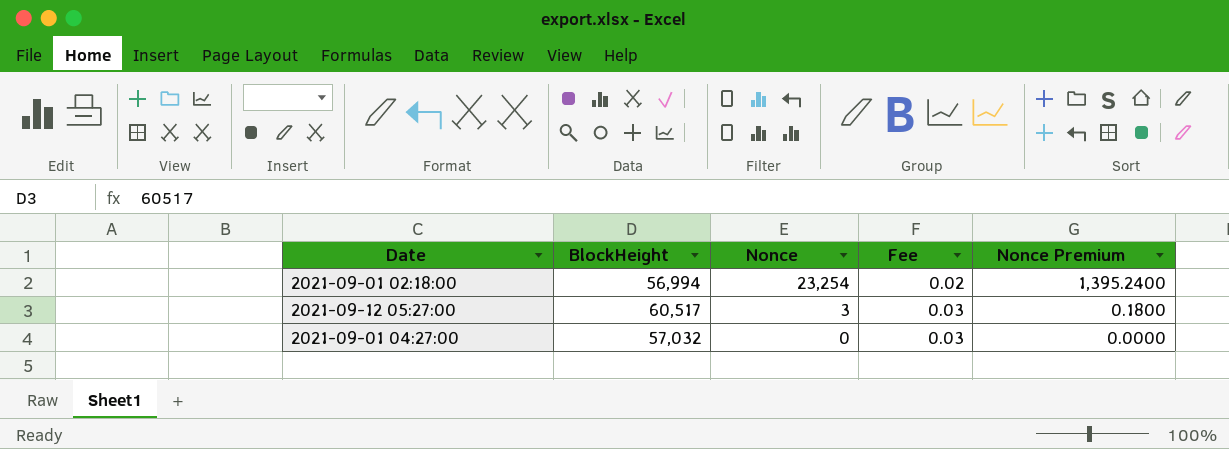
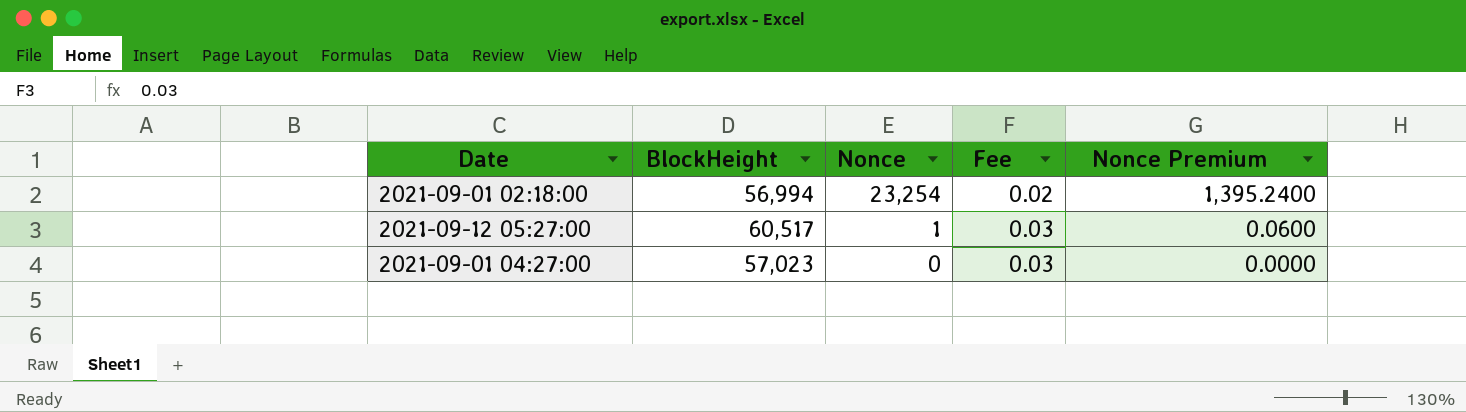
2021-09-12 05:27:00 | Nonce: 3 -> 1
2021-09-12 05:27:00 | Nonce Premium: 0.1800 -> 0.0600
2021-09-01 04:27:00 | BlockHeight: 57,032 -> 57,023

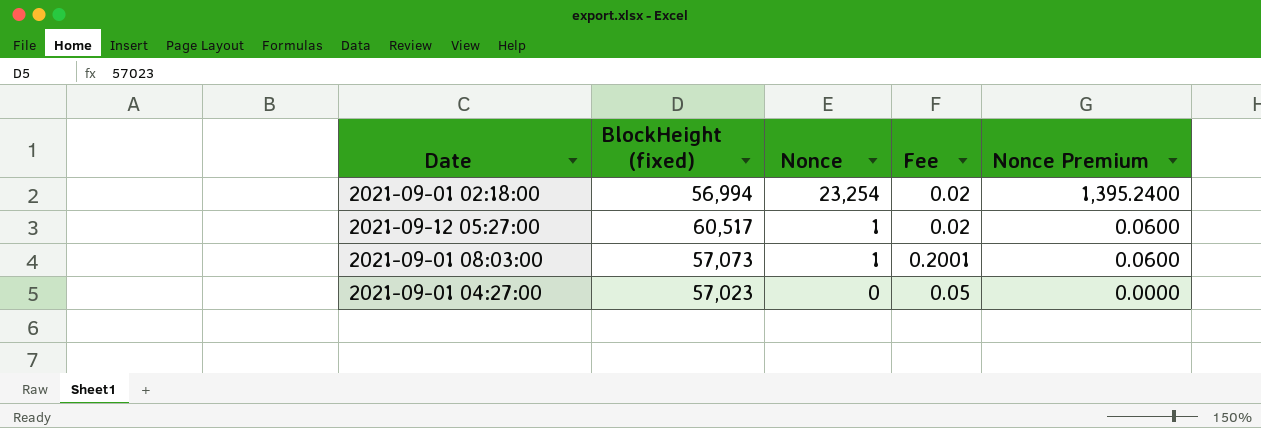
column name: BlockHeight -> BlockHeight (fixed)
2021-09-12 05:27:00 | Fee: 0.03 -> 0.02
row 2021-09-01 08:03:00: none -> 57,073 | 1 | 0.2001 | 0.0600
2021-09-01 04:27:00 | Fee: 0.03 -> 0.05

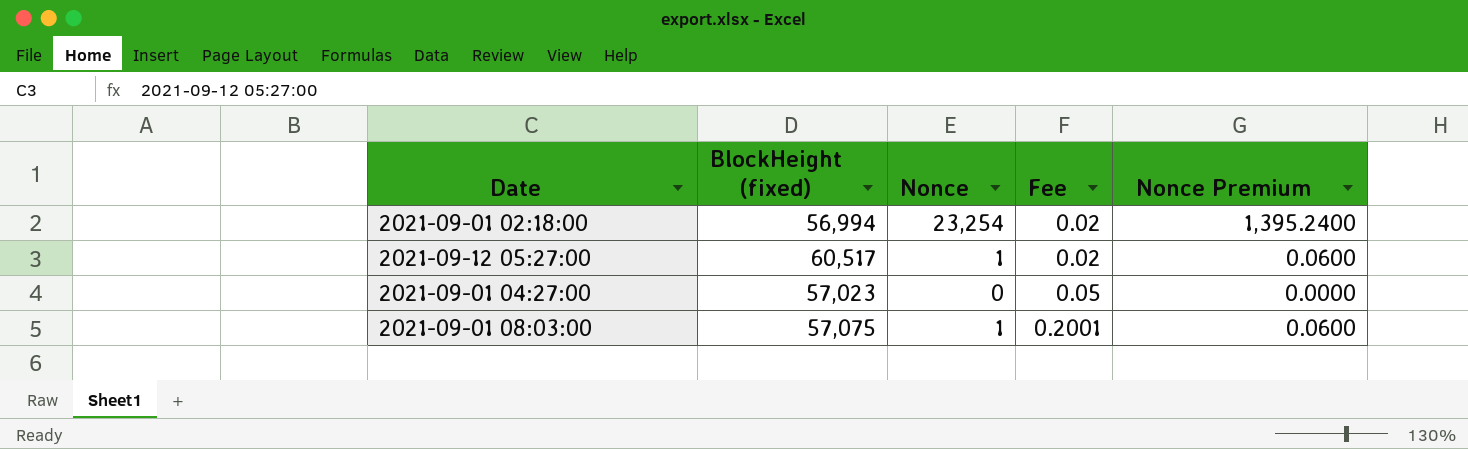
row order: Nonce descending -> Fee ascending
2021-09-01 08:03:00 | BlockHeight (fixed): 57,073 -> 57,075

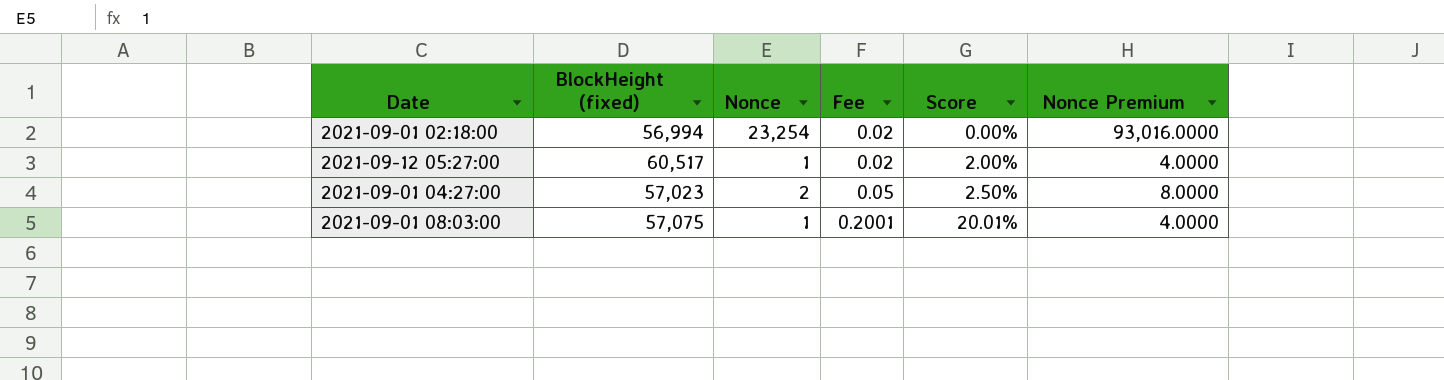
column Score | formula: none -> [Fee] / [Nonce]
column Nonce Premium | formula: [Nonce] * 0.06 -> [Nonce] * 4
2021-09-01 04:27:00 | Nonce: 0 -> 2

